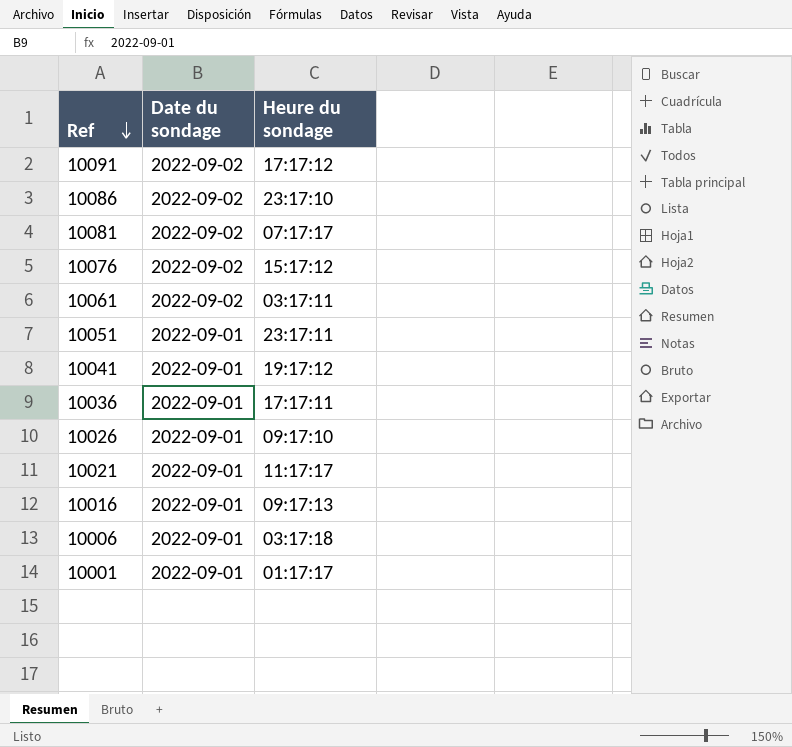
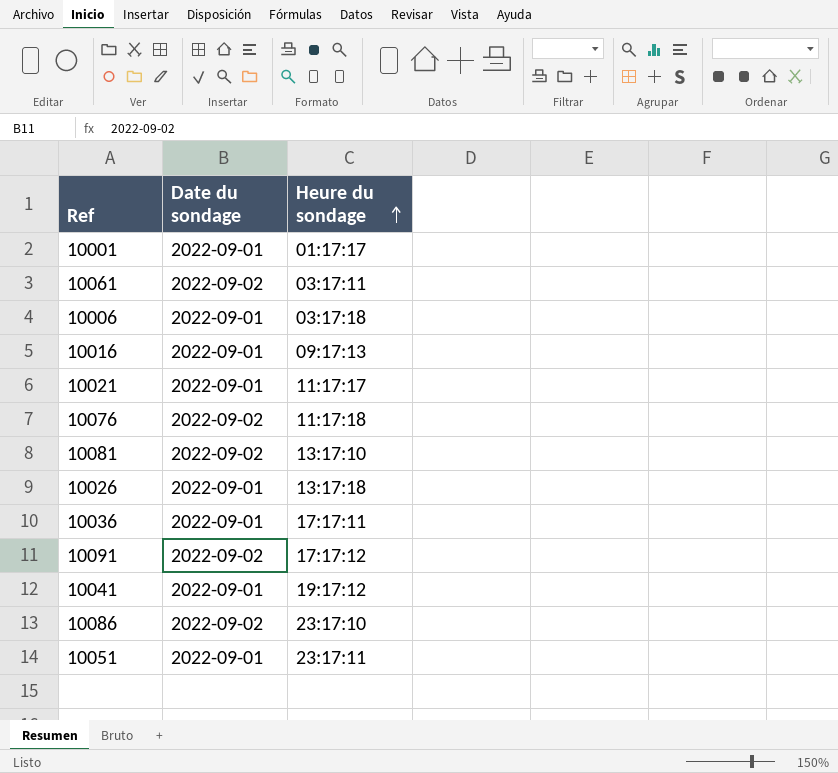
row order: Ref descending -> Heure du sondage ascending
10076 | Heure du sondage: 15:17:12 -> 11:17:18
10081 | Heure du sondage: 07:17:17 -> 13:17:10
10026 | Heure du sondage: 09:17:10 -> 13:17:18

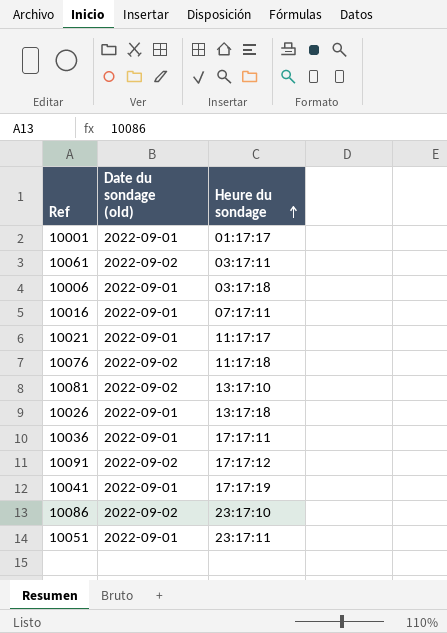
column name: Date du sondage -> Date du sondage (old)
10016 | Heure du sondage: 09:17:13 -> 07:17:11
10041 | Heure du sondage: 19:17:12 -> 17:17:19

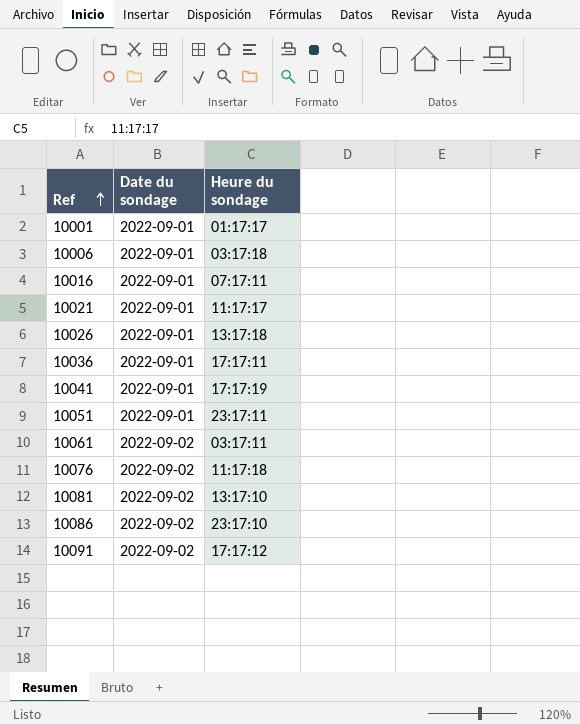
row order: Heure du sondage ascending -> Ref ascending
column name: Date du sondage (old) -> Date du sondage

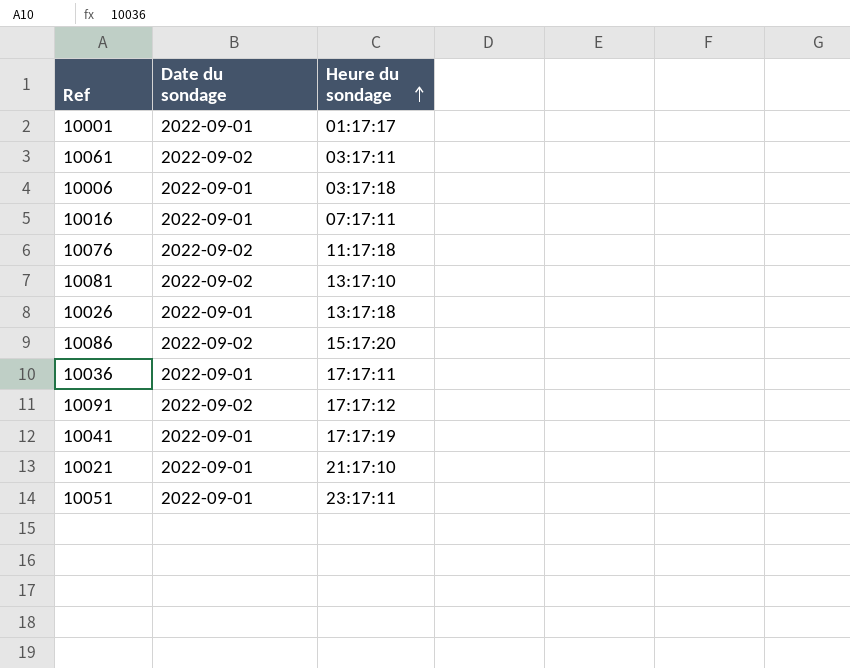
row order: Ref ascending -> Heure du sondage ascending
10086 | Heure du sondage: 23:17:10 -> 15:17:20
10021 | Heure du sondage: 11:17:17 -> 21:17:10

